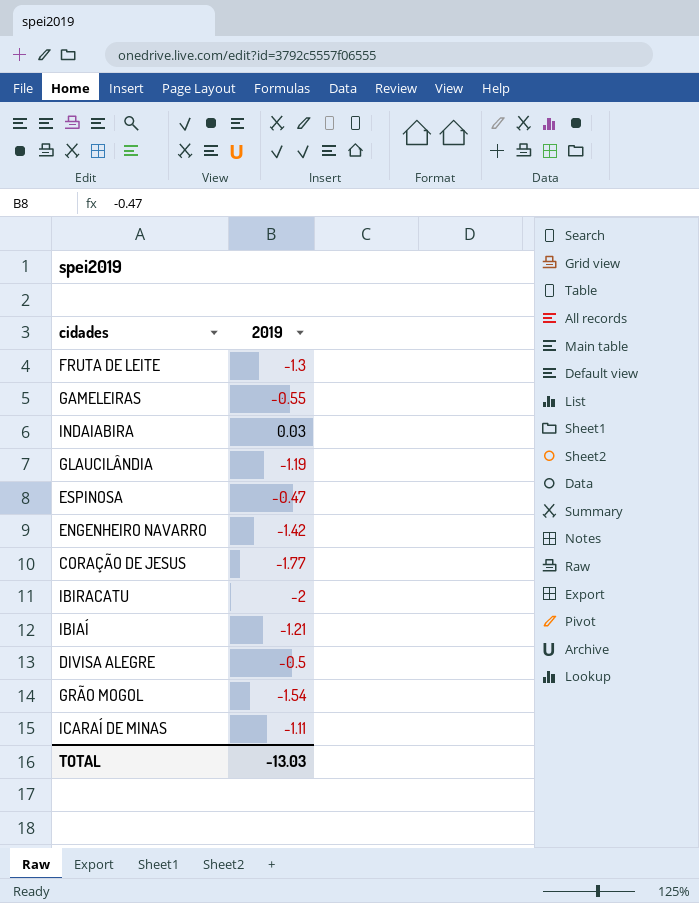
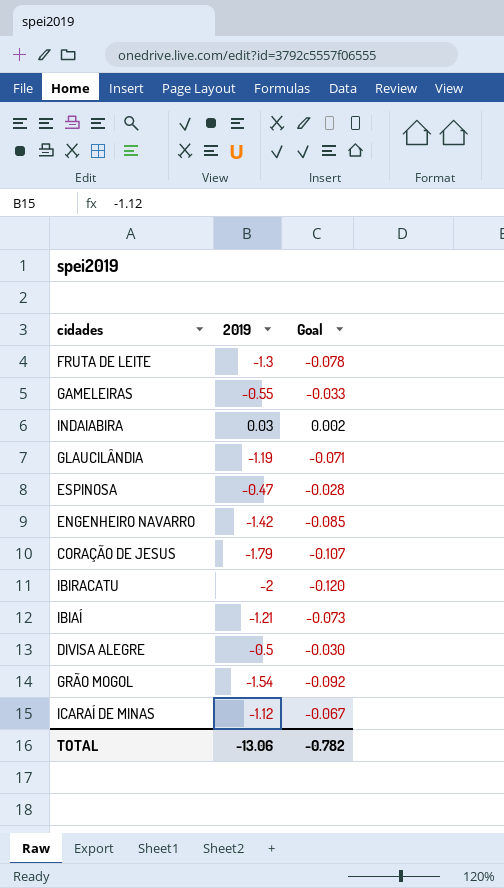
column Goal | formula: none -> [2019] * 0.06
CORAÇÃO DE JESUS | 2019: -1.77 -> -1.79
ICARAÍ DE MINAS | 2019: -1.11 -> -1.12
TOTAL | 2019: -13.03 -> -13.06

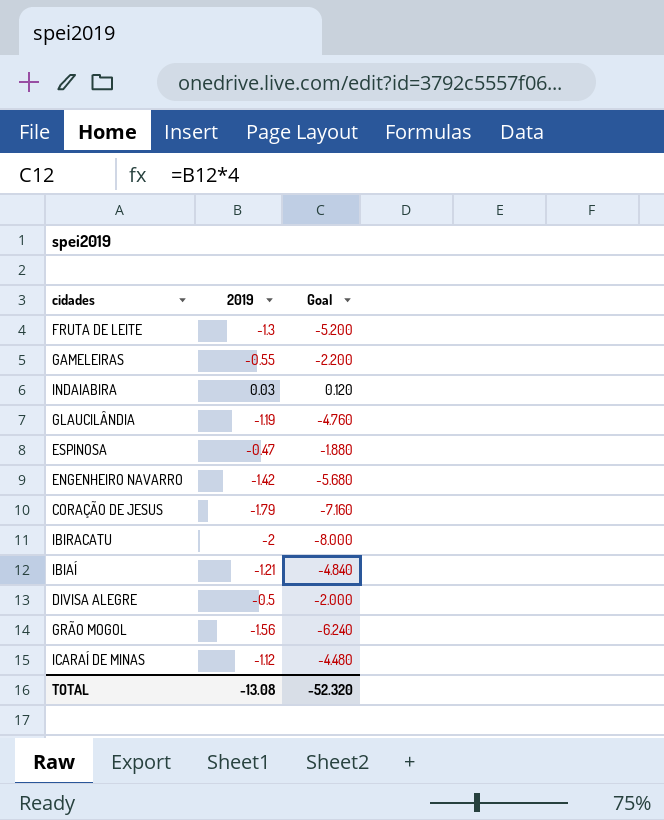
column Goal | formula: [2019] * 0.06 -> [2019] * 4
GRÃO MOGOL | 2019: -1.54 -> -1.56
TOTAL | 2019: -13.06 -> -13.08
TOTAL | Goal: -0.782 -> -52.320

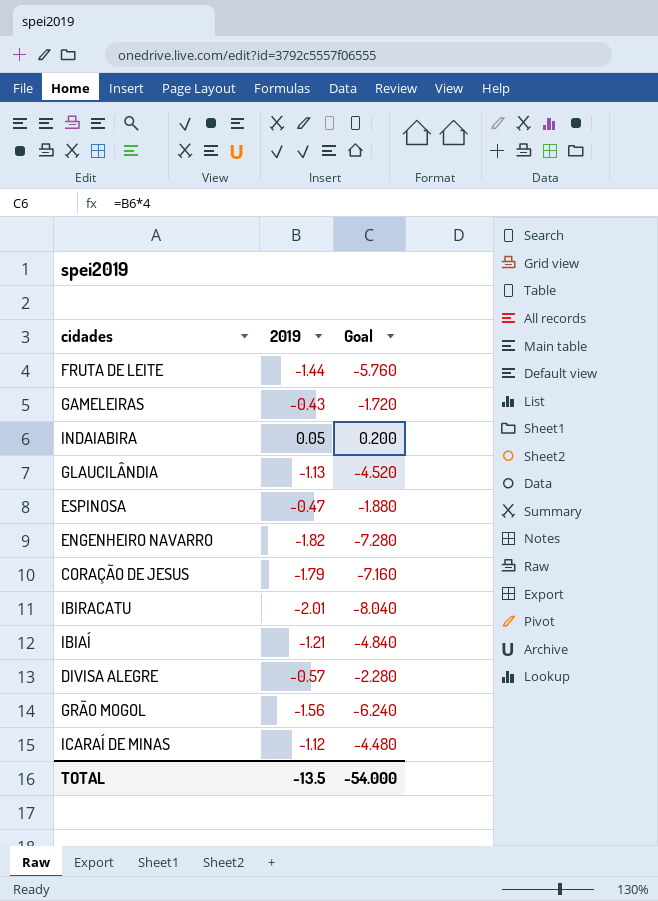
FRUTA DE LEITE | 2019: -1.3 -> -1.44
FRUTA DE LEITE | Goal: -5.200 -> -5.760
GAMELEIRAS | 2019: -0.55 -> -0.43
GAMELEIRAS | Goal: -2.200 -> -1.720
INDAIABIRA | 2019: 0.03 -> 0.05
INDAIABIRA | Goal: 0.120 -> 0.200
GLAUCILÂNDIA | 2019: -1.19 -> -1.13
GLAUCILÂNDIA | Goal: -4.760 -> -4.520
ENGENHEIRO NAVARRO | 2019: -1.42 -> -1.82
ENGENHEIRO NAVARRO | Goal: -5.680 -> -7.280
IBIRACATU | 2019: -2 -> -2.01
IBIRACATU | Goal: -8.000 -> -8.040
DIVISA ALEGRE | 2019: -0.5 -> -0.57
DIVISA ALEGRE | Goal: -2.000 -> -2.280
TOTAL | 2019: -13.08 -> -13.5
TOTAL | Goal: -52.320 -> -54.000

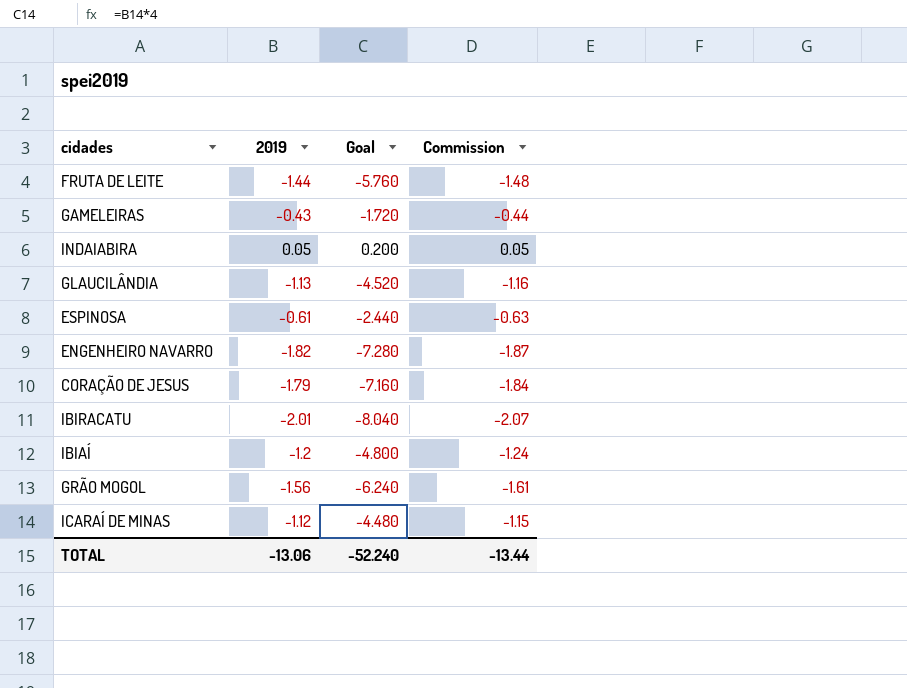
column Commission | formula: none -> [2019] * 1.03
row DIVISA ALEGRE: -0.57 | -2.280 -> none
ESPINOSA | 2019: -0.47 -> -0.61
ESPINOSA | Goal: -1.880 -> -2.440
IBIAÍ | 2019: -1.21 -> -1.2
IBIAÍ | Goal: -4.840 -> -4.800
TOTAL | 2019: -13.5 -> -13.06
TOTAL | Goal: -54.000 -> -52.240

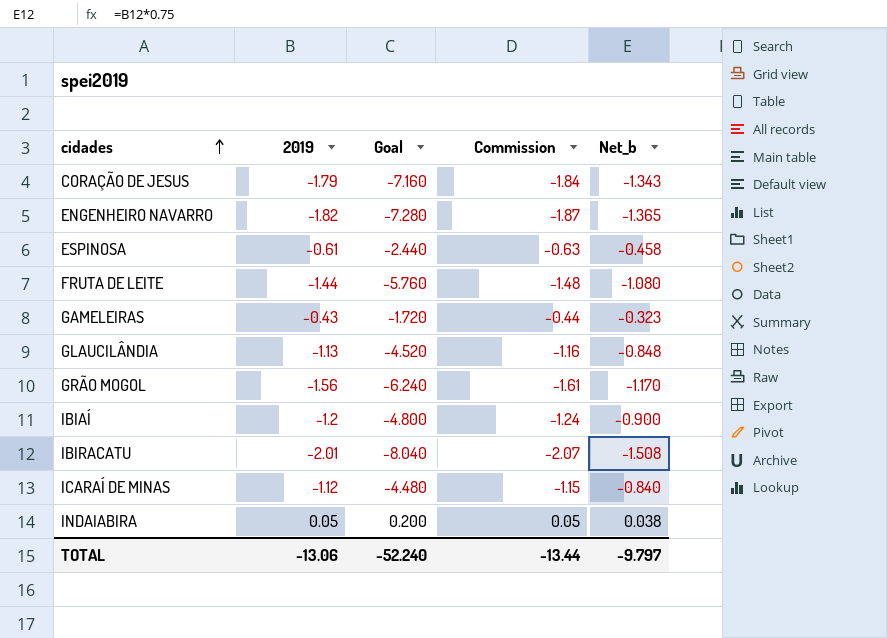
row order: none -> cidades ascending
column Net_b | formula: none -> [2019] * 0.75

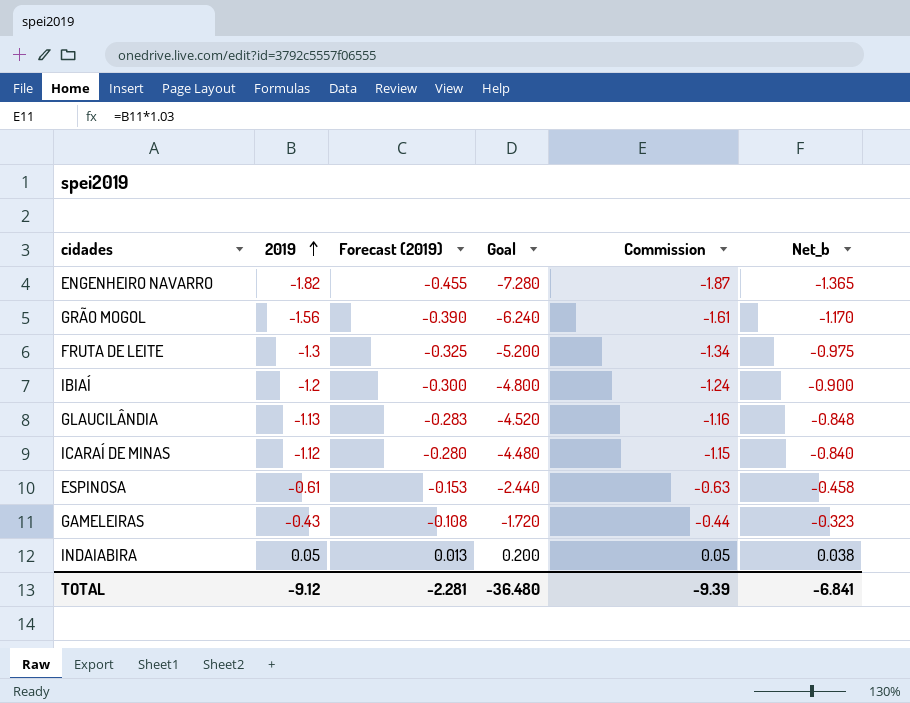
row order: cidades ascending -> 2019 ascending
column Forecast (2019) | formula: none -> [2019] * 0.25
row CORAÇÃO DE JESUS: -1.79 | -7.160 | -1.84 | -1.343 -> none
row IBIRACATU: -2.01 | -8.040 | -2.07 | -1.508 -> none
FRUTA DE LEITE | 2019: -1.44 -> -1.3
FRUTA DE LEITE | Goal: -5.760 -> -5.200
FRUTA DE LEITE | Commission: -1.48 -> -1.34
FRUTA DE LEITE | Net_b: -1.080 -> -0.975
TOTAL | 2019: -13.06 -> -9.12
TOTAL | Goal: -52.240 -> -36.480
TOTAL | Commission: -13.44 -> -9.39
TOTAL | Net_b: -9.797 -> -6.841

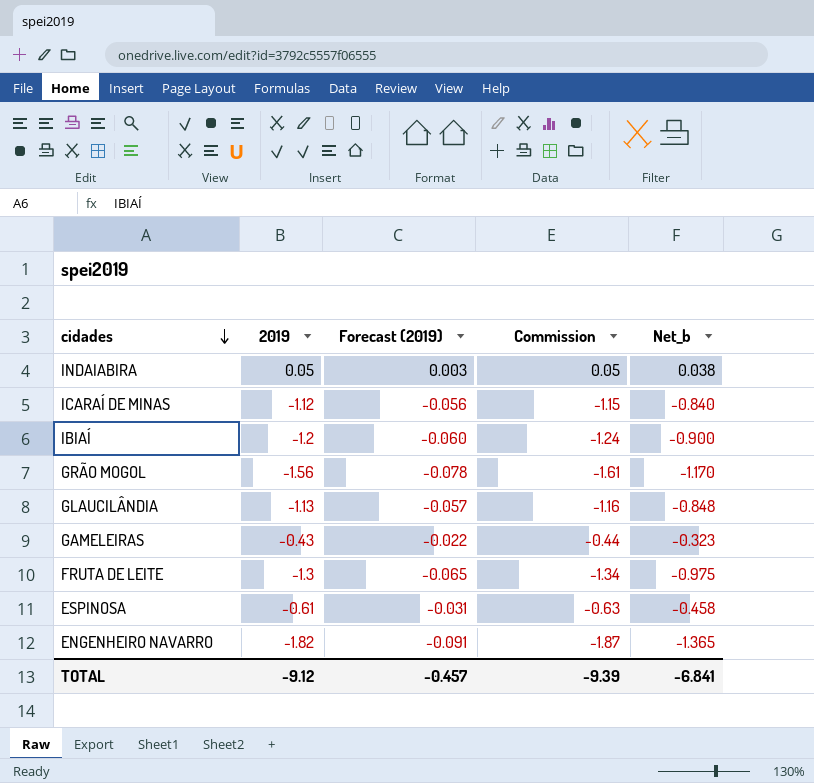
row order: 2019 ascending -> cidades descending
column Goal | formula: [2019] * 4 -> none
column Forecast (2019) | formula: [2019] * 0.25 -> [2019] * 0.05
TOTAL | Forecast (2019): -2.281 -> -0.457

